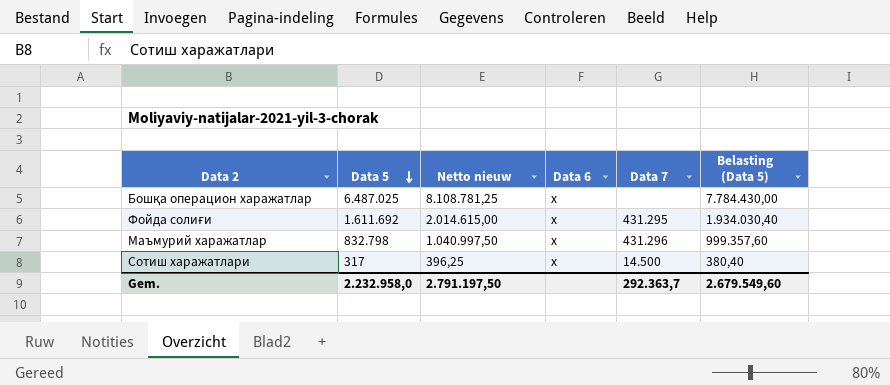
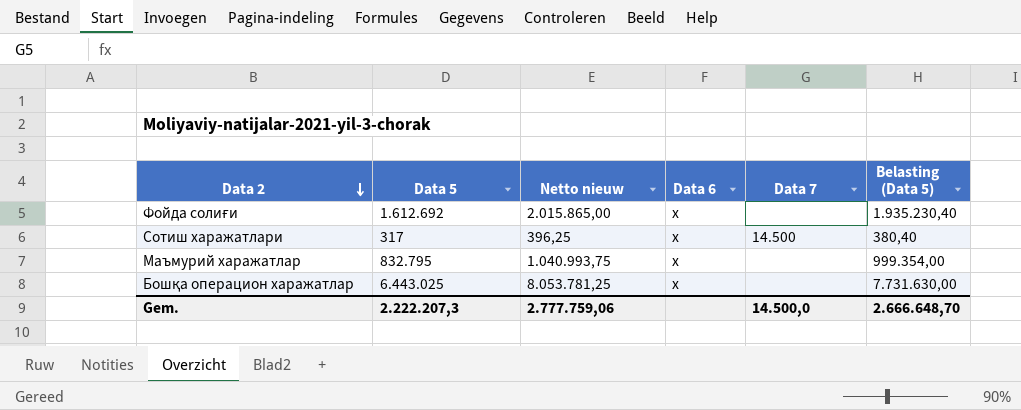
row order: Data 5 descending -> Data 2 descending
Фойда солиғи | Data 5: 1.611.692 -> 1.612.692
Фойда солиғи | Netto nieuw: 2.014.615,00 -> 2.015.865,00
Фойда солиғи | Data 7: 431.295 -> none
Фойда солиғи | Belasting (Data 5): 1.934.030,40 -> 1.935.230,40
Маъмурий харажатлар | Data 5: 832.798 -> 832.795
Маъмурий харажатлар | Netto nieuw: 1.040.997,50 -> 1.040.993,75
Маъмурий харажатлар | Data 7: 431.296 -> none
Маъмурий харажатлар | Belasting (Data 5): 999.357,60 -> 999.354,00
Бошқа операцион харажатлар | Data 5: 6.487.025 -> 6.443.025
Бошқа операцион харажатлар | Netto nieuw: 8.108.781,25 -> 8.053.781,25
Бошқа операцион харажатлар | Belasting (Data 5): 7.784.430,00 -> 7.731.630,00
Gem. | Data 5: 2.232.958,0 -> 2.222.207,3
Gem. | Netto nieuw: 2.791.197,50 -> 2.777.759,06
Gem. | Data 7: 292.363,7 -> 14.500,0
Gem. | Belasting (Data 5): 2.679.549,60 -> 2.666.648,70

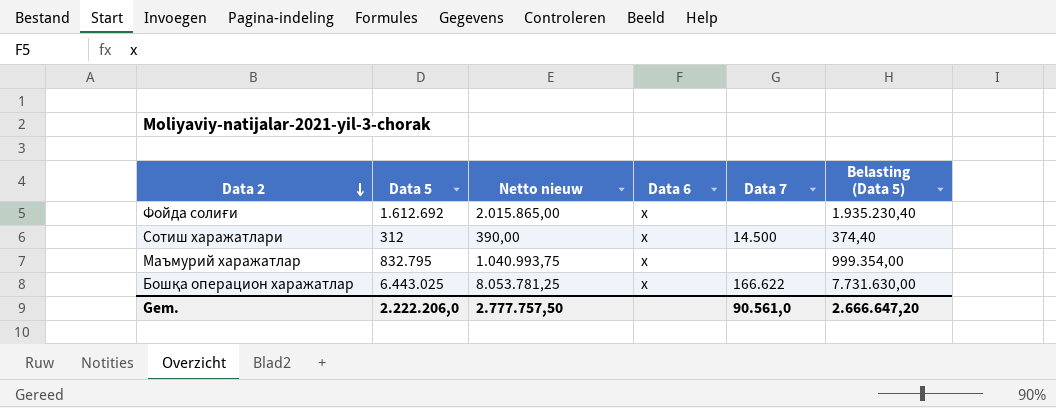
Сотиш харажатлари | Data 5: 317 -> 312
Сотиш харажатлари | Netto nieuw: 396,25 -> 390,00
Сотиш харажатлари | Belasting (Data 5): 380,40 -> 374,40
Бошқа операцион харажатлар | Data 7: none -> 166.622
Gem. | Data 5: 2.222.207,3 -> 2.222.206,0
Gem. | Netto nieuw: 2.777.759,06 -> 2.777.757,50
Gem. | Data 7: 14.500,0 -> 90.561,0
Gem. | Belasting (Data 5): 2.666.648,70 -> 2.666.647,20

